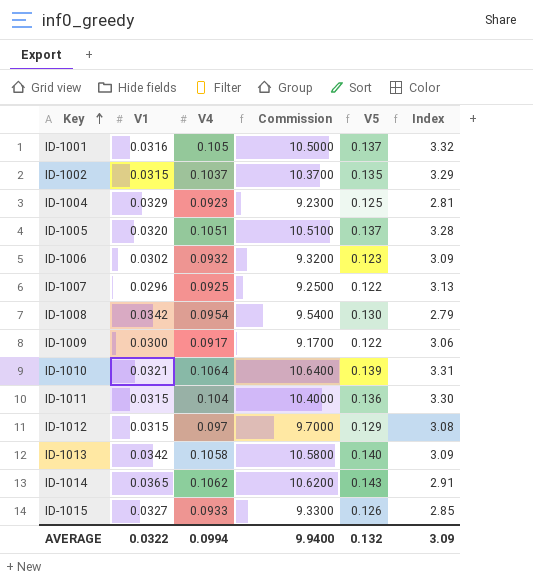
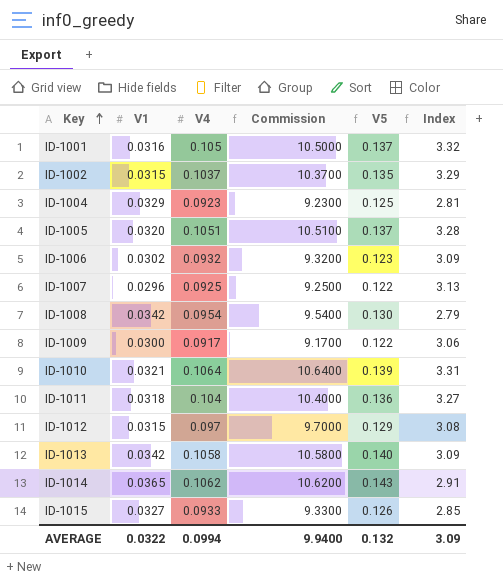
ID-1011 | V1: 0.0315 -> 0.0318
ID-1011 | Index: 3.30 -> 3.27

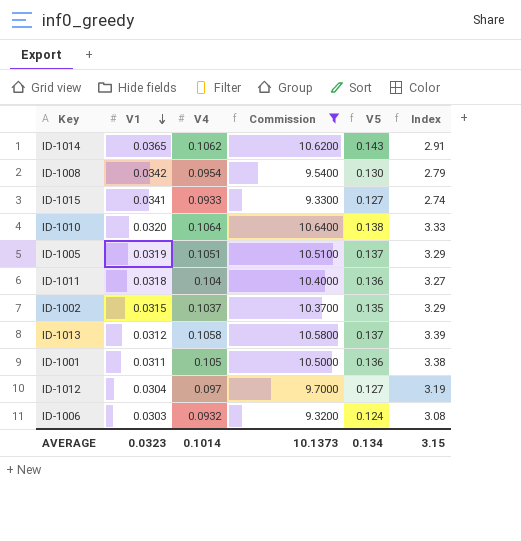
filter: none -> Commission >= 9.3200
row order: Key ascending -> V1 descending
ID-1015 | V1: 0.0327 -> 0.0341
ID-1015 | V5: 0.126 -> 0.127
ID-1015 | Index: 2.85 -> 2.74
ID-1010 | V1: 0.0321 -> 0.0320
ID-1010 | V5: 0.139 -> 0.138
ID-1010 | Index: 3.31 -> 3.33
ID-1005 | V1: 0.0320 -> 0.0319
ID-1005 | Index: 3.28 -> 3.29
ID-1013 | V1: 0.0342 -> 0.0312
ID-1013 | V5: 0.140 -> 0.137
ID-1013 | Index: 3.09 -> 3.39
ID-1001 | V1: 0.0316 -> 0.0311
ID-1001 | V5: 0.137 -> 0.136
ID-1001 | Index: 3.32 -> 3.38
ID-1012 | V1: 0.0315 -> 0.0304
ID-1012 | V5: 0.129 -> 0.127
ID-1012 | Index: 3.08 -> 3.19
ID-1006 | V1: 0.0302 -> 0.0303
ID-1006 | V5: 0.123 -> 0.124
ID-1006 | Index: 3.09 -> 3.08
AVERAGE | V1: 0.0322 -> 0.0323
AVERAGE | V4: 0.0994 -> 0.1014
AVERAGE | Commission: 9.9400 -> 10.1373
AVERAGE | V5: 0.132 -> 0.134
AVERAGE | Index: 3.09 -> 3.15

